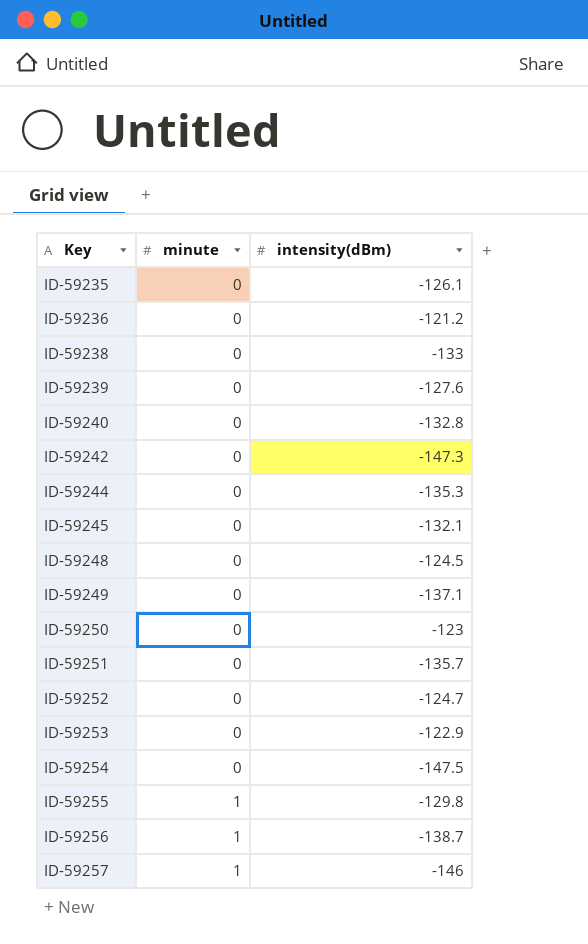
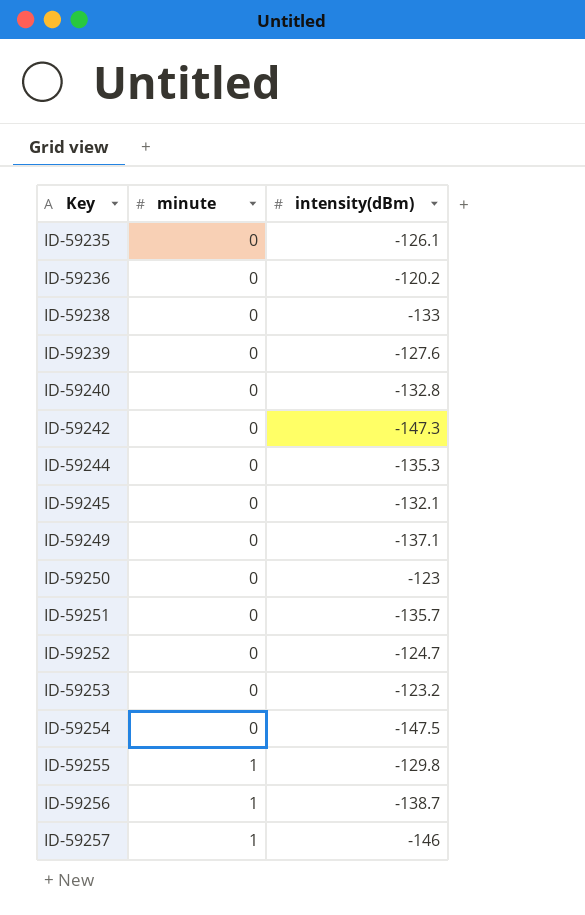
row ID-59248: 0 | -124.5 -> none
ID-59236 | intensity(dBm): -121.2 -> -120.2
ID-59253 | intensity(dBm): -122.9 -> -123.2

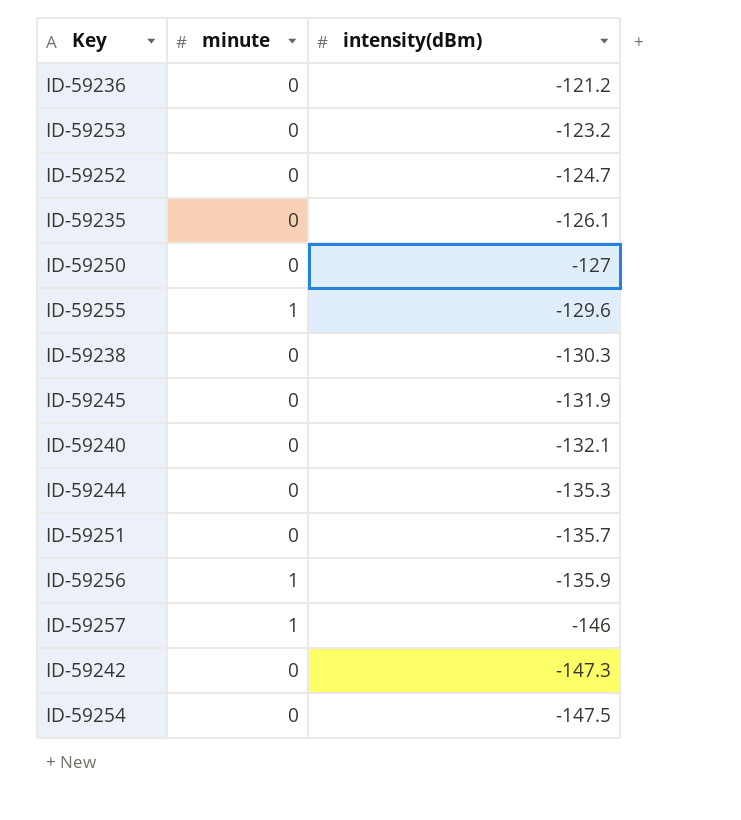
row order: Key ascending -> intensity(dBm) descending
row ID-59239: 0 | -127.6 -> none
row ID-59249: 0 | -137.1 -> none
ID-59236 | intensity(dBm): -120.2 -> -121.2
ID-59250 | intensity(dBm): -123 -> -127
ID-59255 | intensity(dBm): -129.8 -> -129.6
ID-59238 | intensity(dBm): -133 -> -130.3
ID-59245 | intensity(dBm): -132.1 -> -131.9
ID-59240 | intensity(dBm): -132.8 -> -132.1
ID-59256 | intensity(dBm): -138.7 -> -135.9

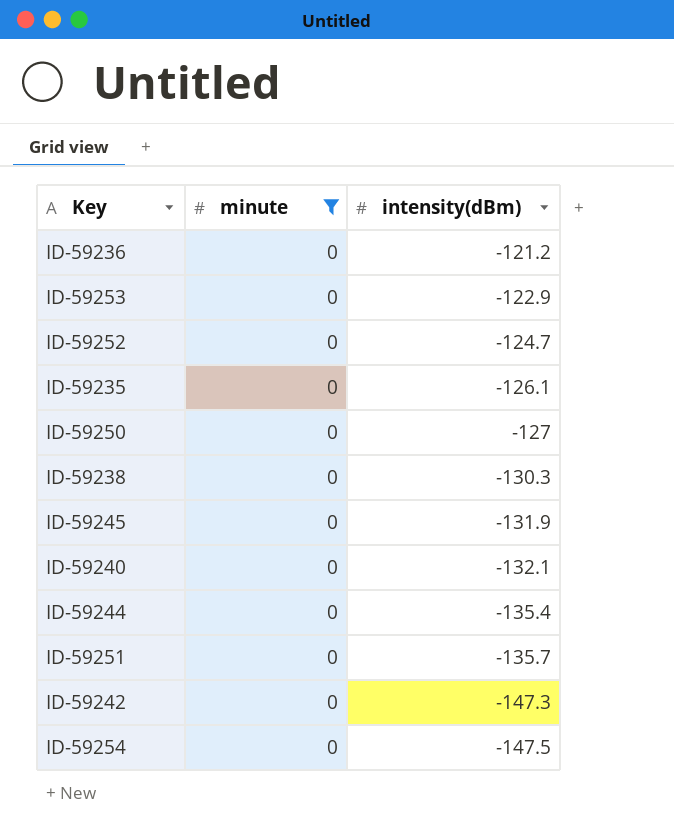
filter: none -> minute = 0
ID-59253 | intensity(dBm): -123.2 -> -122.9
ID-59244 | intensity(dBm): -135.3 -> -135.4

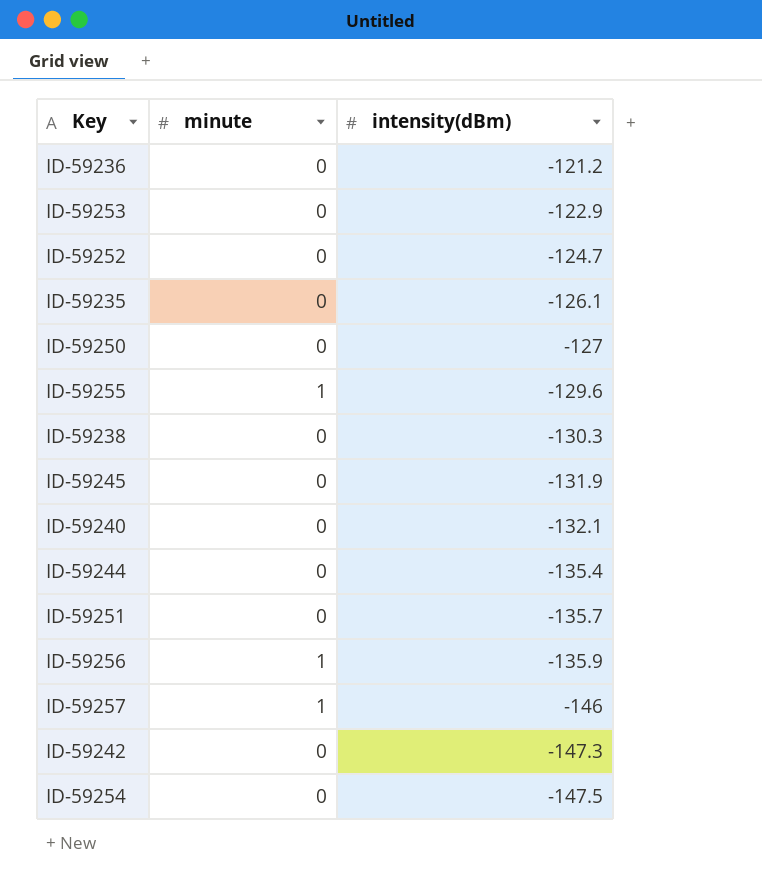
filter: minute = 0 -> none

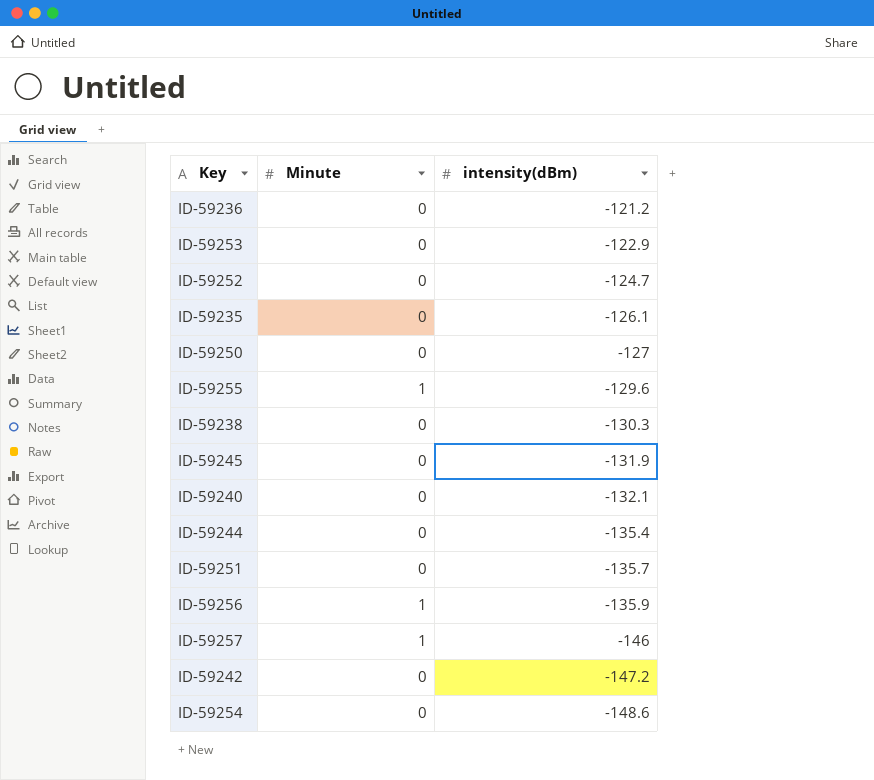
column name: minute -> Minute
ID-59242 | intensity(dBm): -147.3 -> -147.2
ID-59254 | intensity(dBm): -147.5 -> -148.6

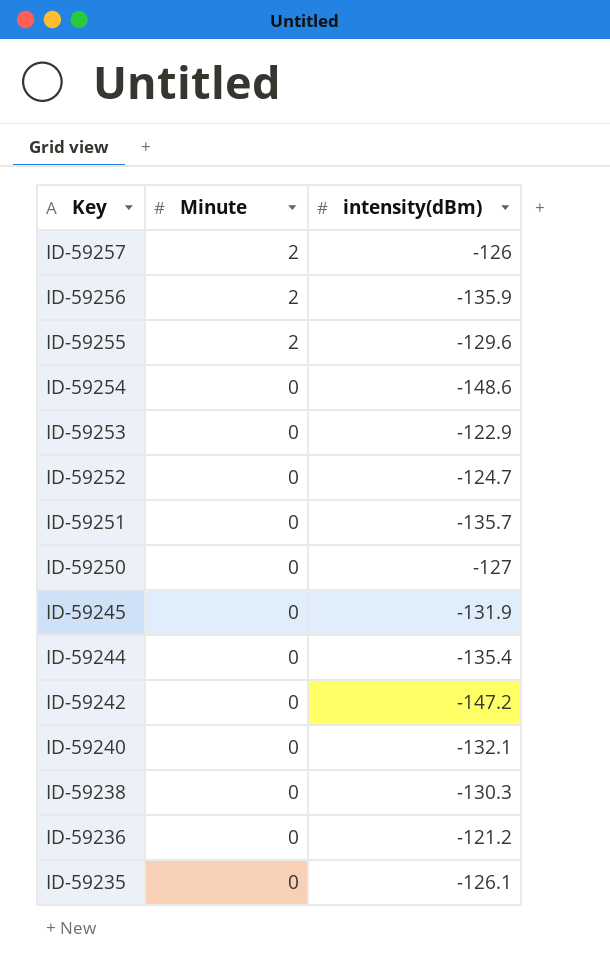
row order: intensity(dBm) descending -> Key descending
ID-59257 | Minute: 1 -> 2
ID-59257 | intensity(dBm): -146 -> -126
ID-59256 | Minute: 1 -> 2
ID-59255 | Minute: 1 -> 2

